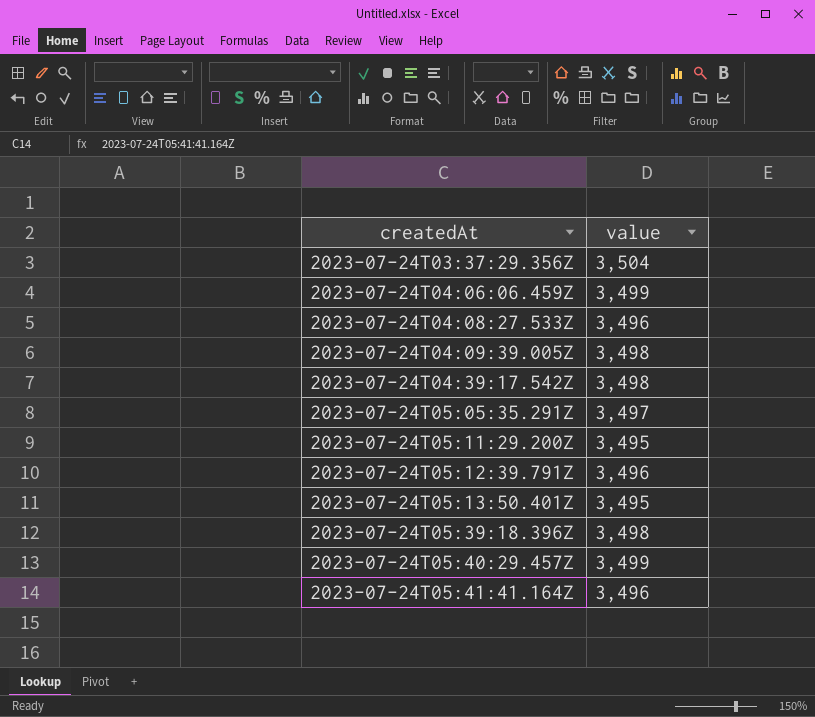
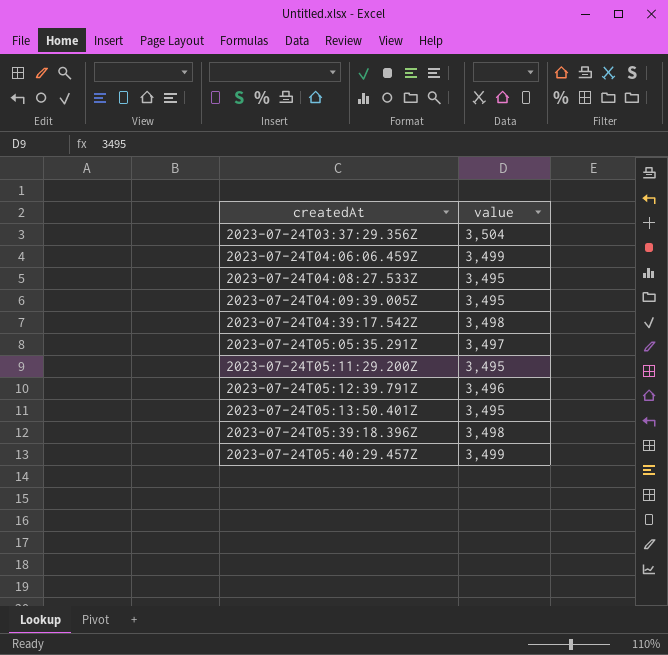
row 2023-07-24T05:41:41.164Z: 3,496 -> none
2023-07-24T04:08:27.533Z | value: 3,496 -> 3,495
2023-07-24T04:09:39.005Z | value: 3,498 -> 3,495

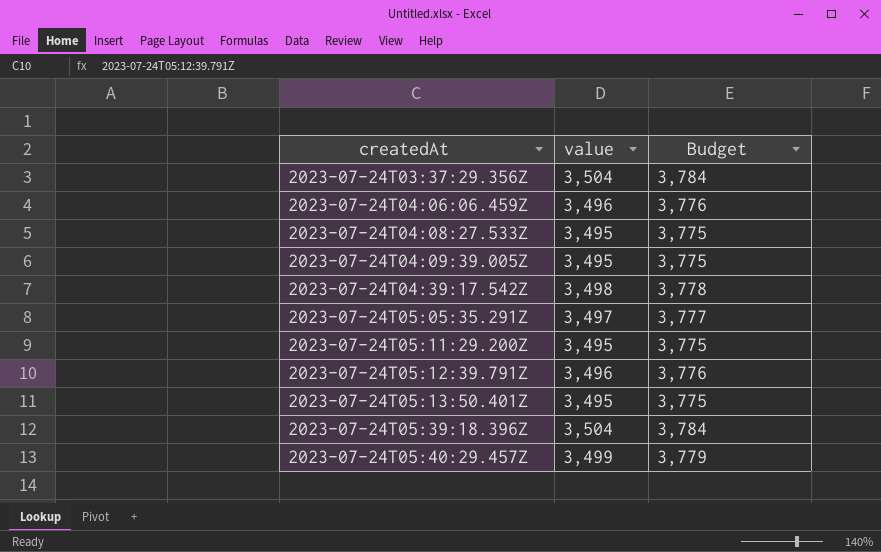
column Budget | formula: none -> [value] * 1.08
2023-07-24T04:06:06.459Z | value: 3,499 -> 3,496
2023-07-24T05:39:18.396Z | value: 3,498 -> 3,504

